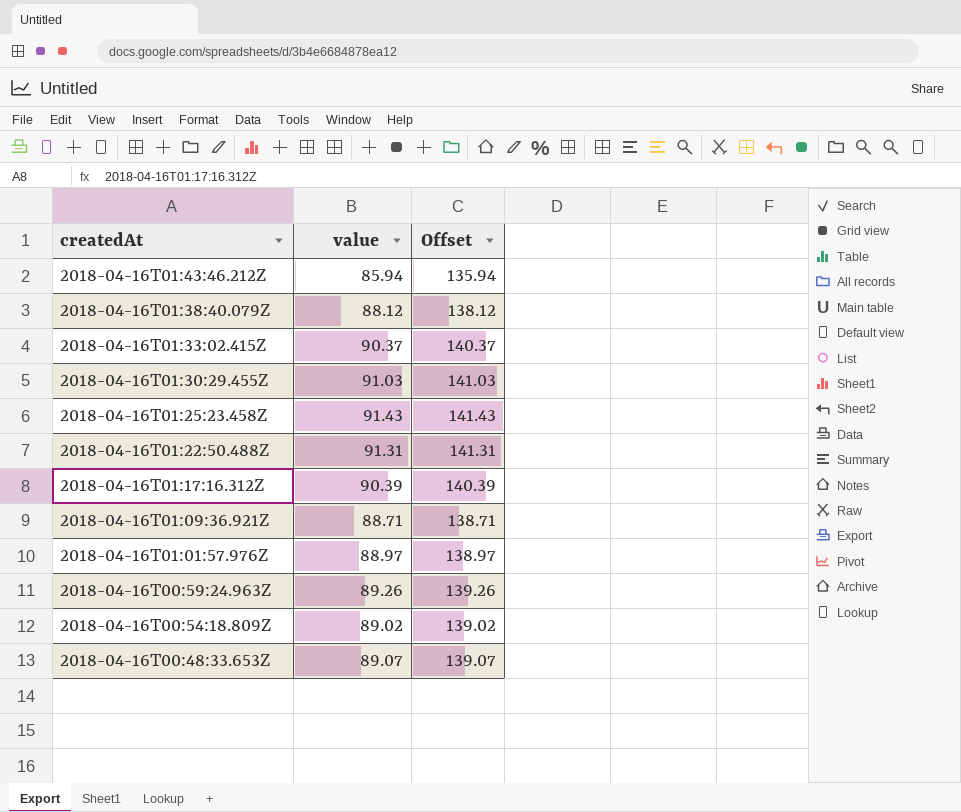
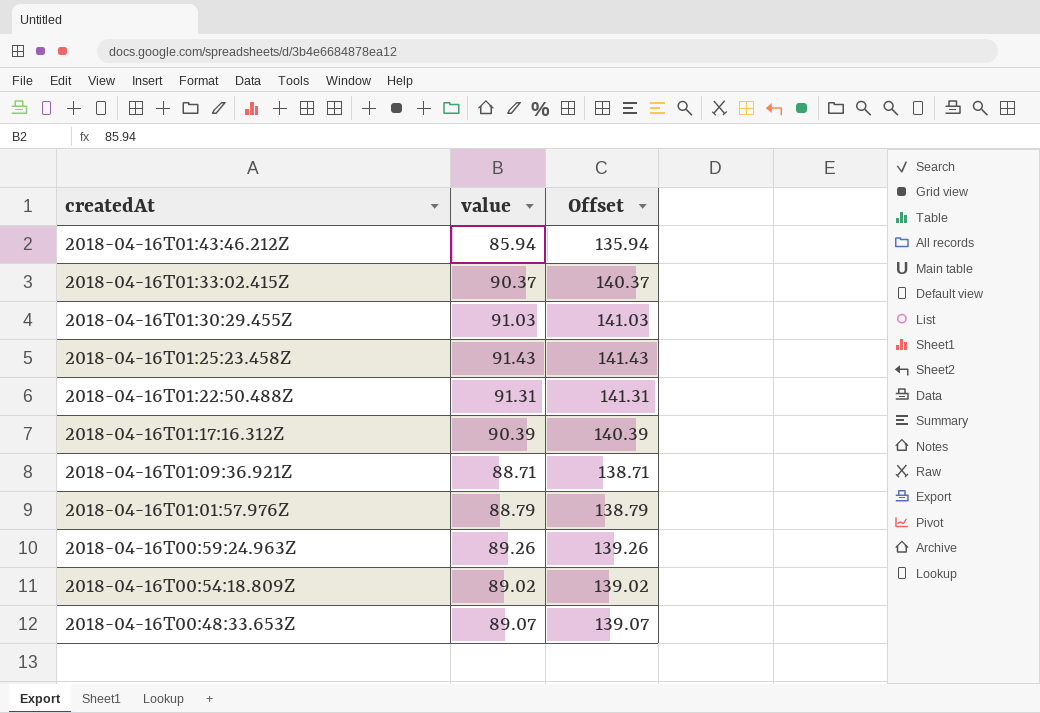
row 2018-04-16T01:38:40.079Z: 88.12 | 138.12 -> none
2018-04-16T01:01:57.976Z | value: 88.97 -> 88.79
2018-04-16T01:01:57.976Z | Offset: 138.97 -> 138.79

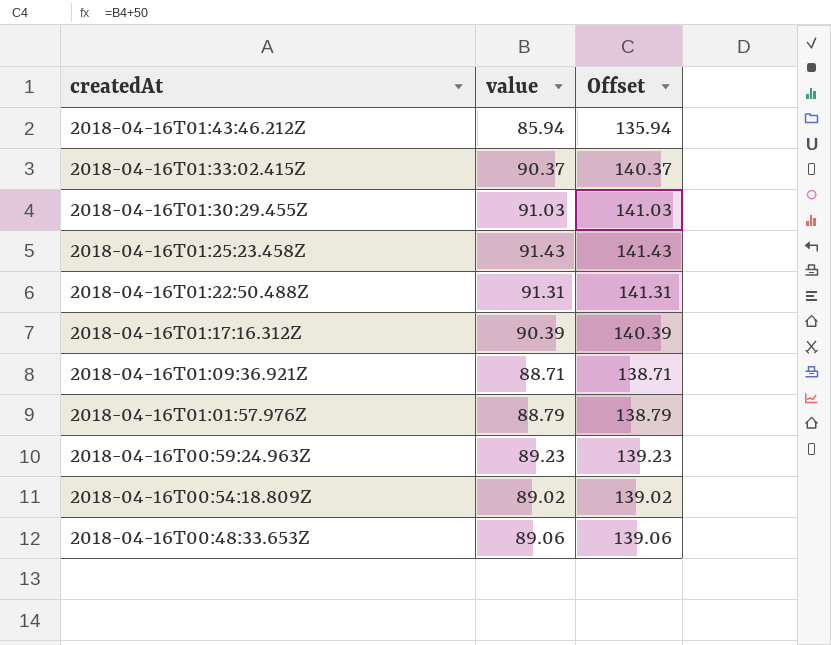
2018-04-16T00:59:24.963Z | value: 89.26 -> 89.23
2018-04-16T00:59:24.963Z | Offset: 139.26 -> 139.23
2018-04-16T00:48:33.653Z | value: 89.07 -> 89.06
2018-04-16T00:48:33.653Z | Offset: 139.07 -> 139.06

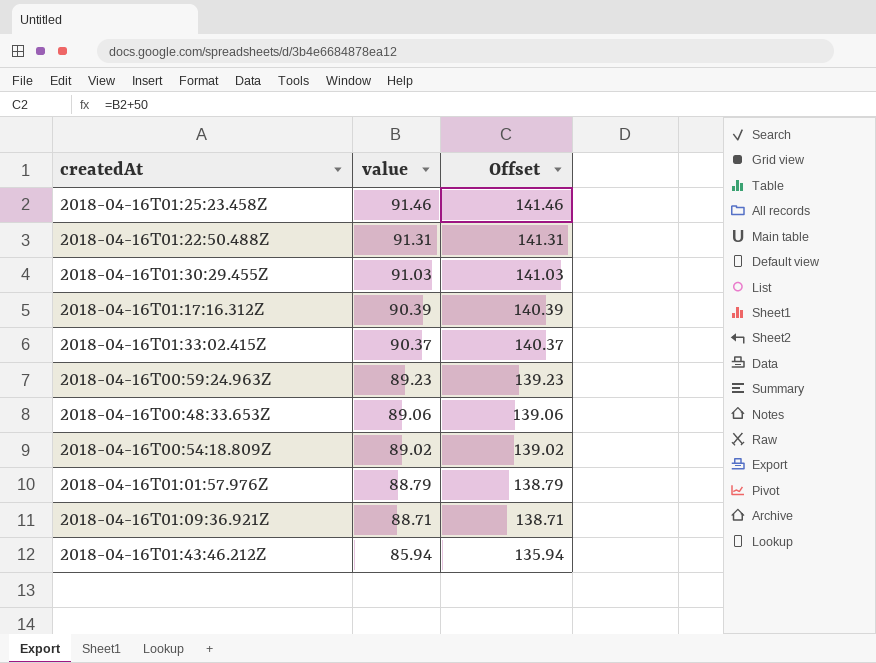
row order: createdAt descending -> value descending
2018-04-16T01:25:23.458Z | value: 91.43 -> 91.46
2018-04-16T01:25:23.458Z | Offset: 141.43 -> 141.46

